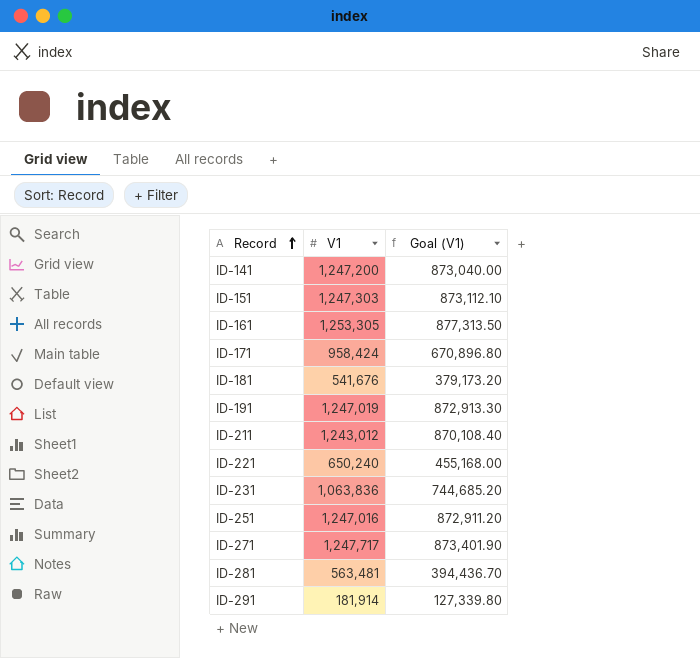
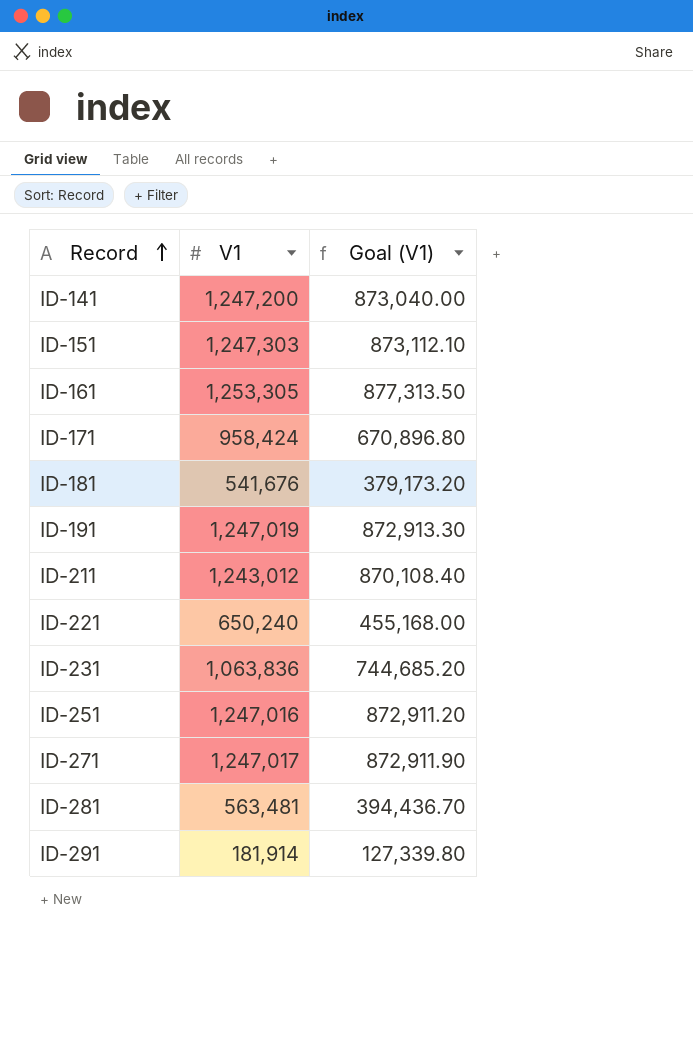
ID-271 | V1: 1,247,717 -> 1,247,017
ID-271 | Goal (V1): 873,401.90 -> 872,911.90

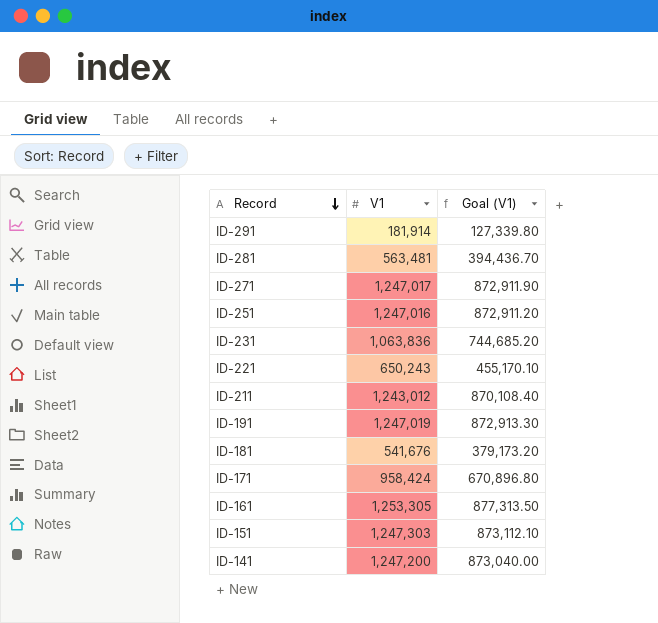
row order: Record ascending -> Record descending
ID-221 | V1: 650,240 -> 650,243
ID-221 | Goal (V1): 455,168.00 -> 455,170.10

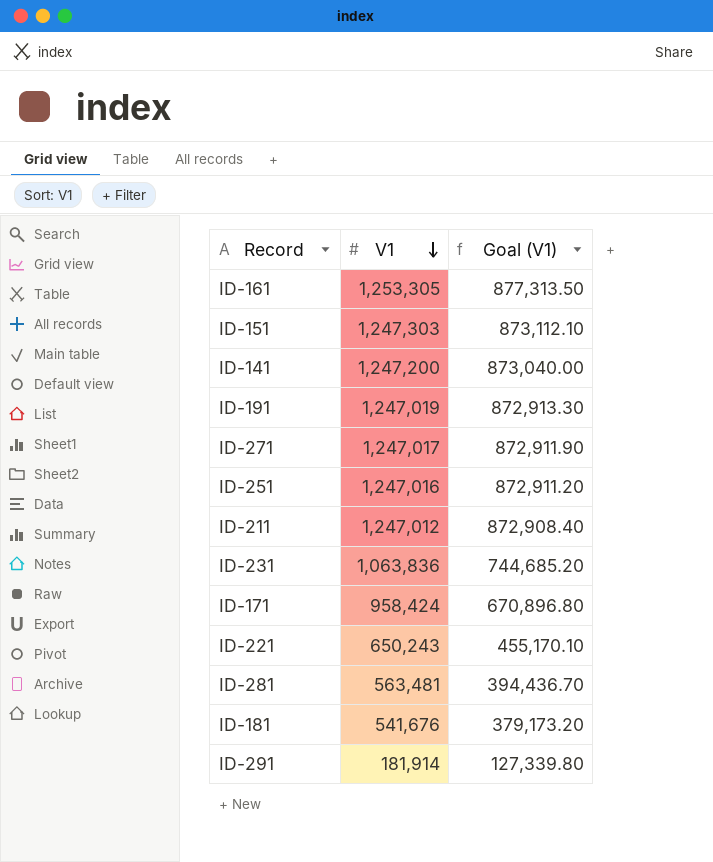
row order: Record descending -> V1 descending
ID-211 | V1: 1,243,012 -> 1,247,012
ID-211 | Goal (V1): 870,108.40 -> 872,908.40

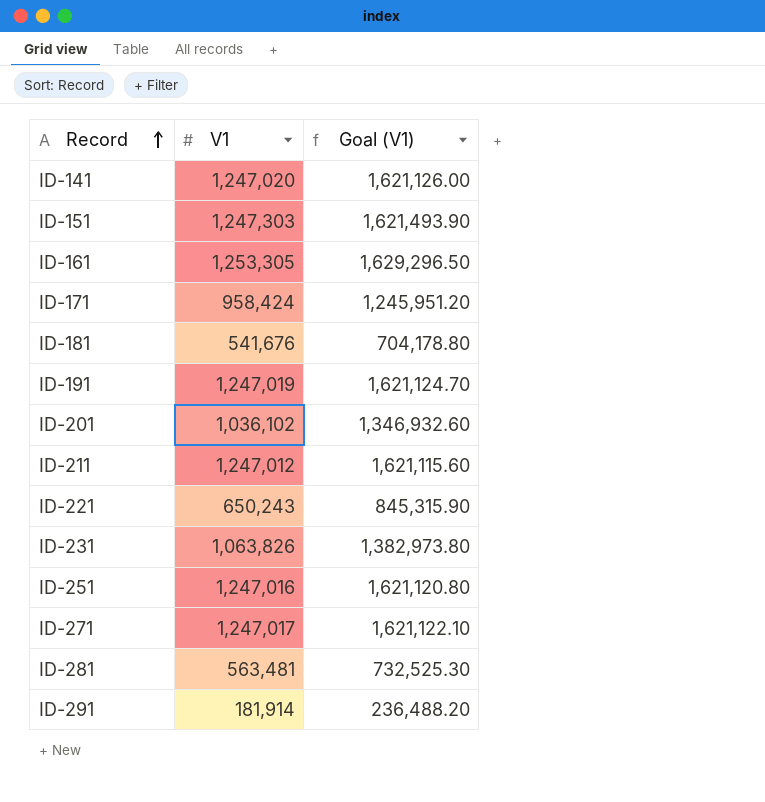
row order: V1 descending -> Record ascending
column Goal (V1) | formula: [V1] * 0.7 -> [V1] * 1.3
ID-141 | V1: 1,247,200 -> 1,247,020
row ID-201: none -> 1,036,102 | 1,346,932.60
ID-231 | V1: 1,063,836 -> 1,063,826

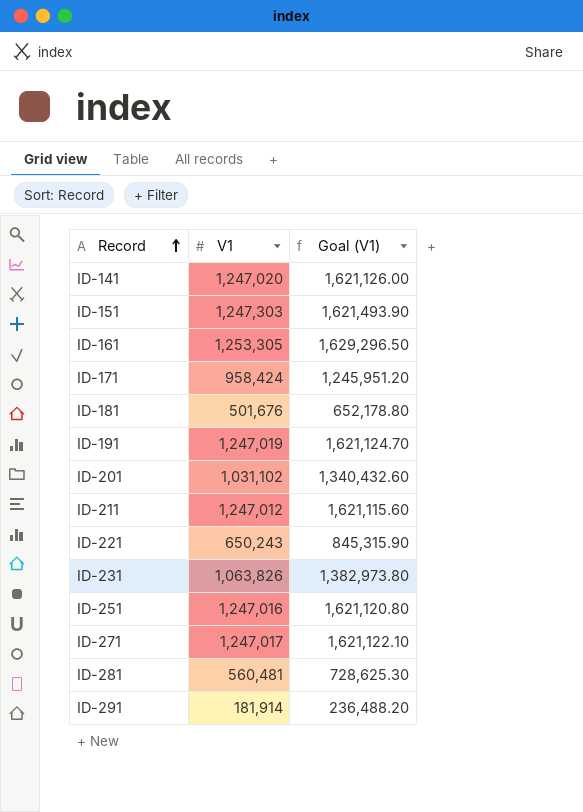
ID-181 | V1: 541,676 -> 501,676
ID-181 | Goal (V1): 704,178.80 -> 652,178.80
ID-201 | V1: 1,036,102 -> 1,031,102
ID-201 | Goal (V1): 1,346,932.60 -> 1,340,432.60
ID-281 | V1: 563,481 -> 560,481
ID-281 | Goal (V1): 732,525.30 -> 728,625.30

